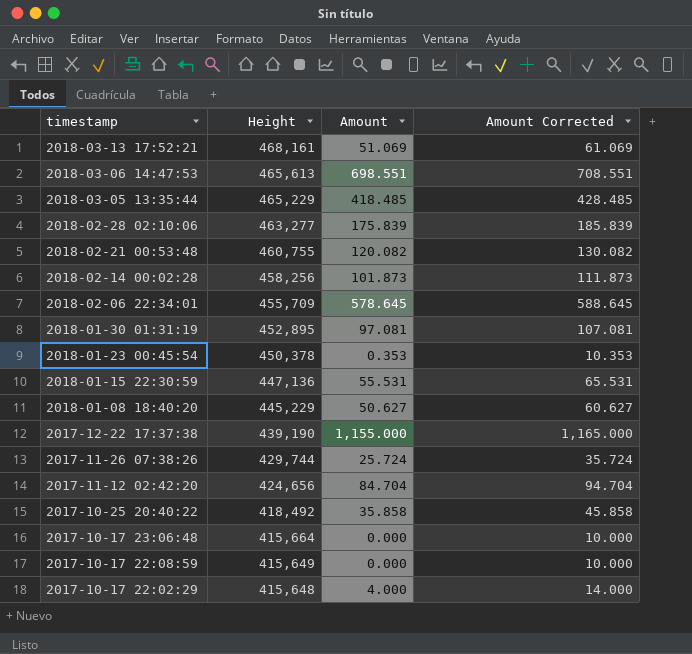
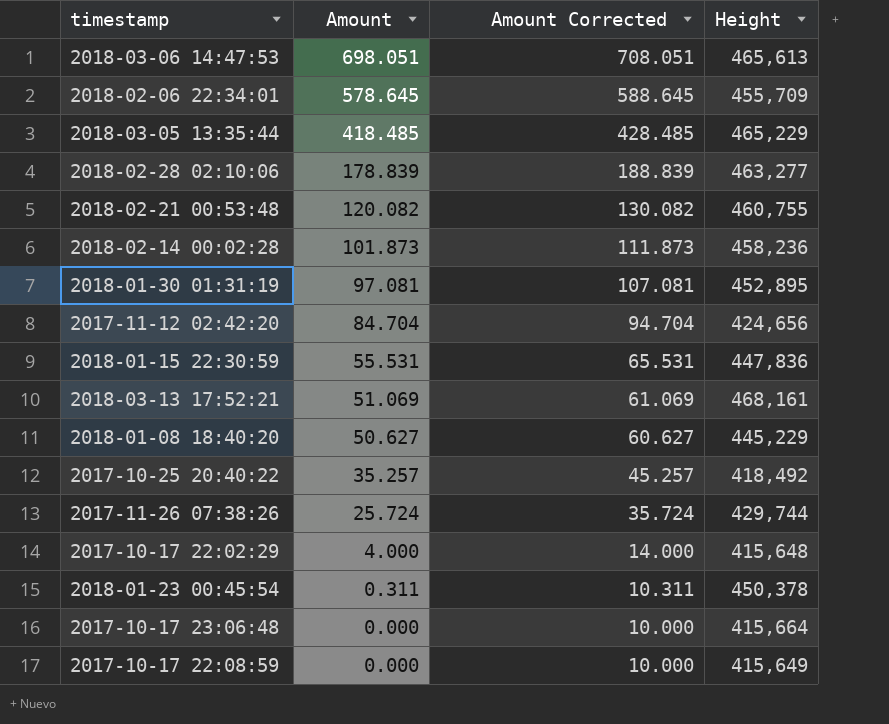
row order: timestamp descending -> Amount descending
column Height | position: 2 -> 4
row 2017-12-22 17:37:38: 439,190 | 1,155.000 | 1,165.000 -> none
2018-03-06 14:47:53 | Amount: 698.551 -> 698.051
2018-03-06 14:47:53 | Amount Corrected: 708.551 -> 708.051
2018-02-28 02:10:06 | Amount: 175.839 -> 178.839
2018-02-28 02:10:06 | Amount Corrected: 185.839 -> 188.839
2018-02-14 00:02:28 | Height: 458,256 -> 458,236
2018-01-15 22:30:59 | Height: 447,136 -> 447,836
2017-10-25 20:40:22 | Amount: 35.858 -> 35.257
2017-10-25 20:40:22 | Amount Corrected: 45.858 -> 45.257
2018-01-23 00:45:54 | Amount: 0.353 -> 0.311
2018-01-23 00:45:54 | Amount Corrected: 10.353 -> 10.311

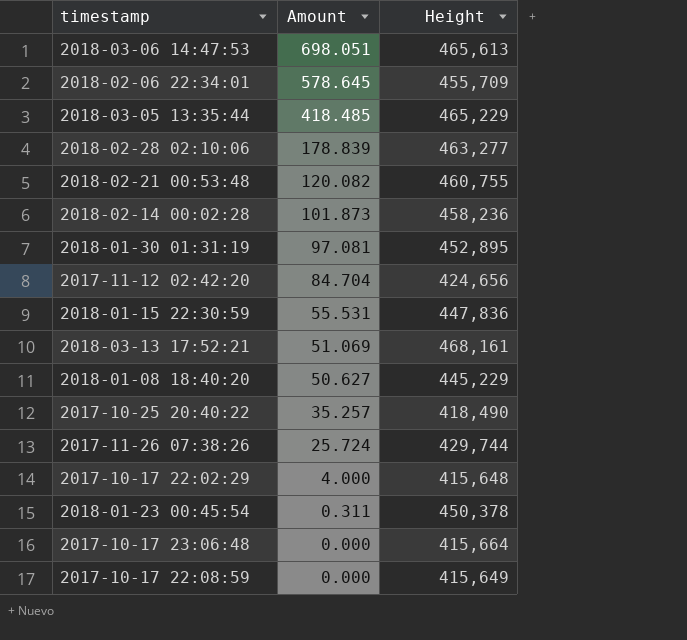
column Amount Corrected | formula: [Amount] + 10 -> none
2017-10-25 20:40:22 | Height: 418,492 -> 418,490

